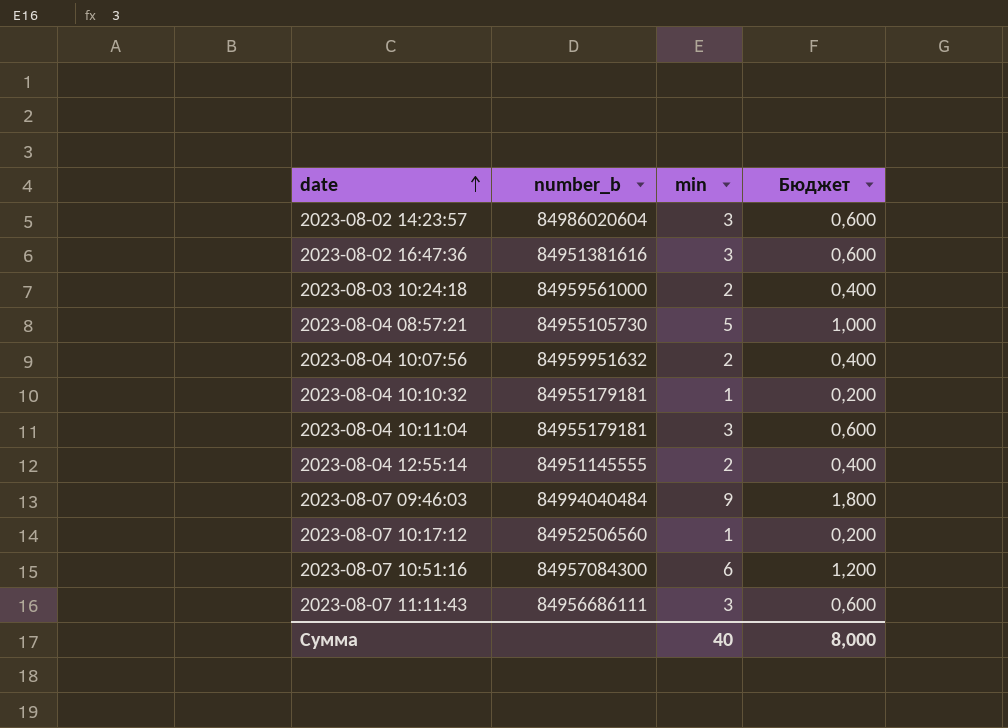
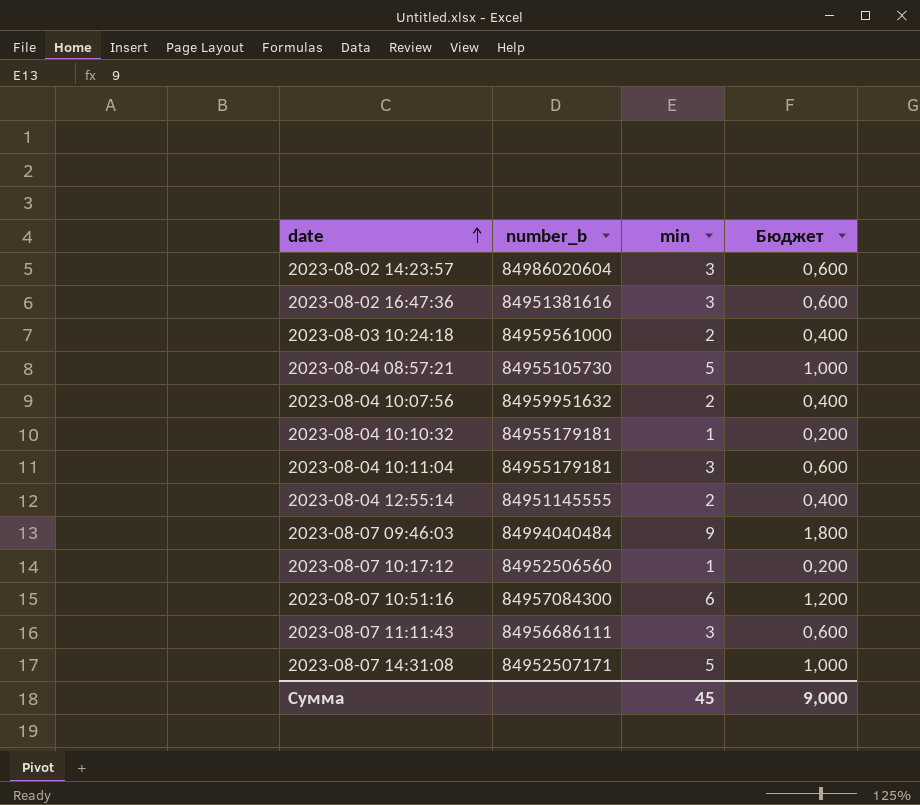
row 2023-08-07 14:31:08: none -> 84952507171 | 5 | 1,000
Сумма | min: 40 -> 45
Сумма | Бюджет: 8,000 -> 9,000

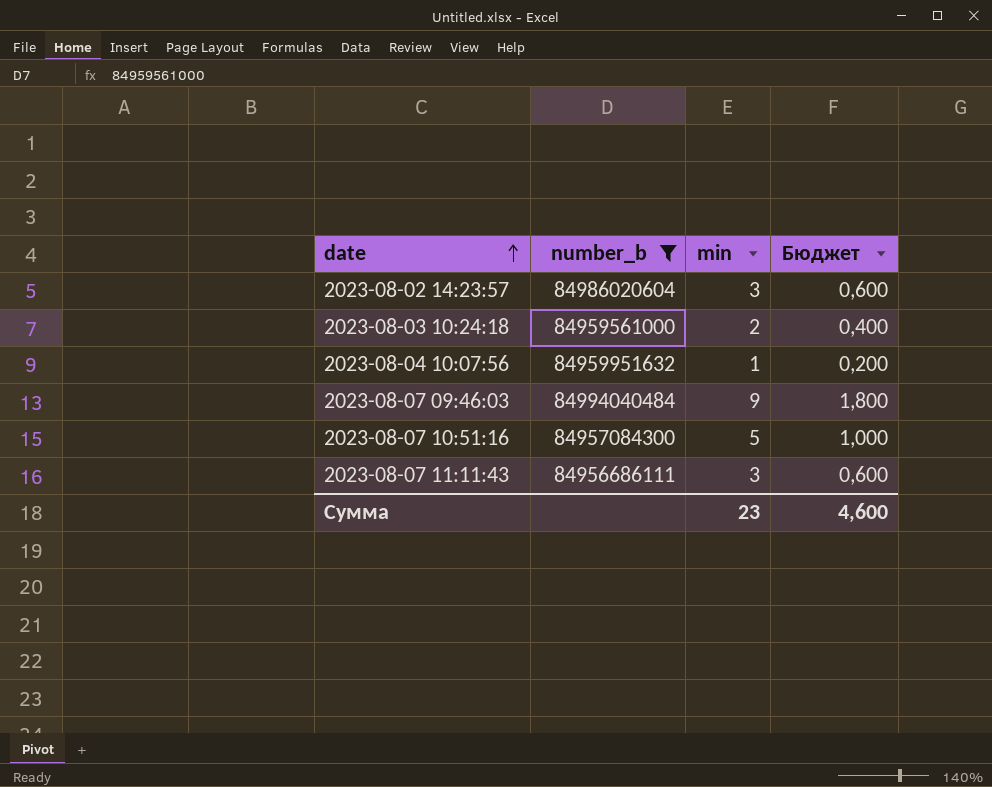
filter: none -> number_b >= 84956686111
2023-08-04 10:07:56 | min: 2 -> 1
2023-08-04 10:07:56 | Бюджет: 0,400 -> 0,200
2023-08-07 10:51:16 | min: 6 -> 5
2023-08-07 10:51:16 | Бюджет: 1,200 -> 1,000
Сумма | min: 45 -> 23
Сумма | Бюджет: 9,000 -> 4,600

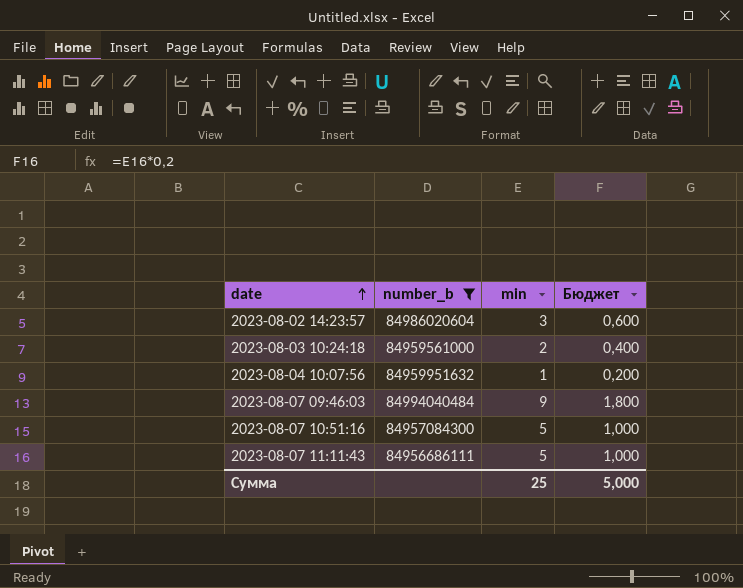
2023-08-07 11:11:43 | min: 3 -> 5
2023-08-07 11:11:43 | Бюджет: 0,600 -> 1,000
Сумма | min: 23 -> 25
Сумма | Бюджет: 4,600 -> 5,000

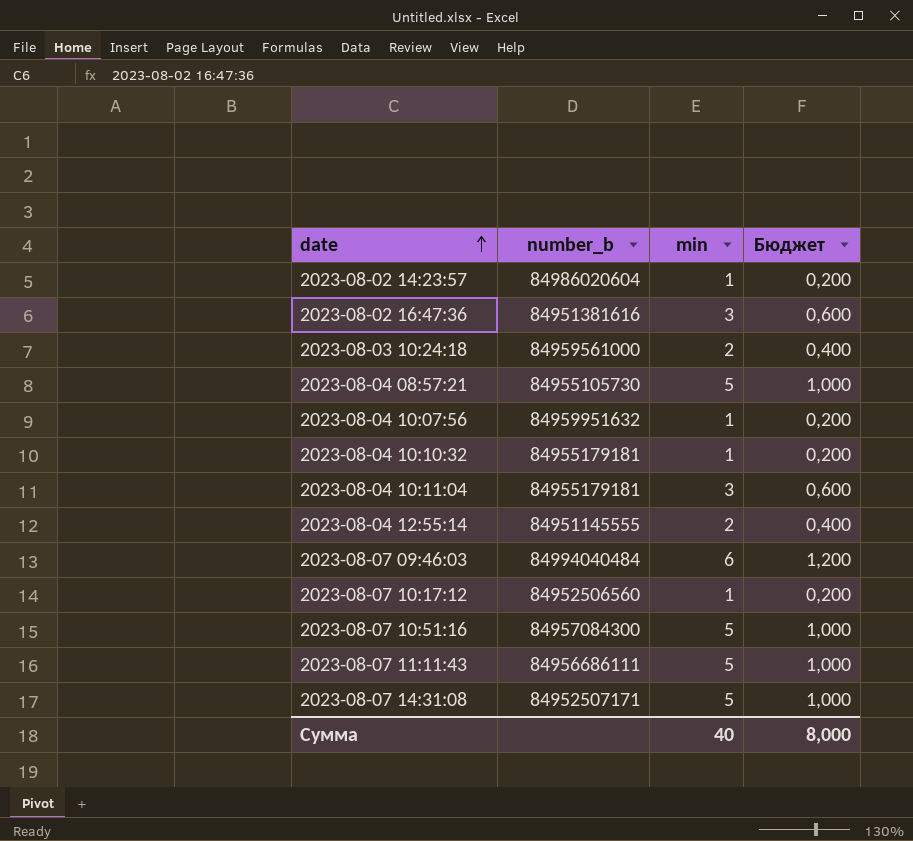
filter: number_b >= 84956686111 -> none
2023-08-02 14:23:57 | min: 3 -> 1
2023-08-02 14:23:57 | Бюджет: 0,600 -> 0,200
2023-08-07 09:46:03 | min: 9 -> 6
2023-08-07 09:46:03 | Бюджет: 1,800 -> 1,200
Сумма | min: 25 -> 40
Сумма | Бюджет: 5,000 -> 8,000

